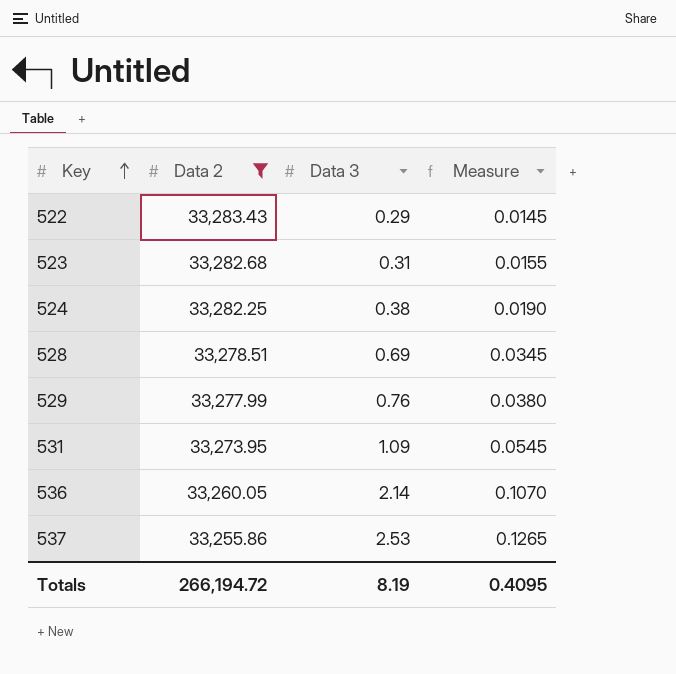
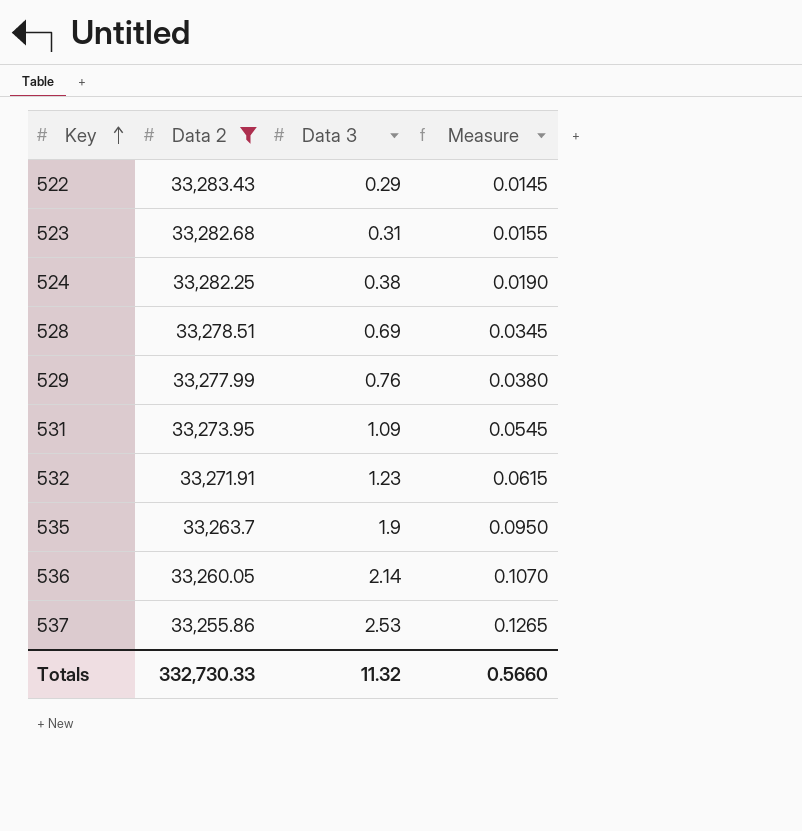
row 532: none -> 33,271.91 | 1.23 | 0.0615
row 535: none -> 33,263.7 | 1.9 | 0.0950
Totals | Data 2: 266,194.72 -> 332,730.33
Totals | Data 3: 8.19 -> 11.32
Totals | Measure: 0.4095 -> 0.5660

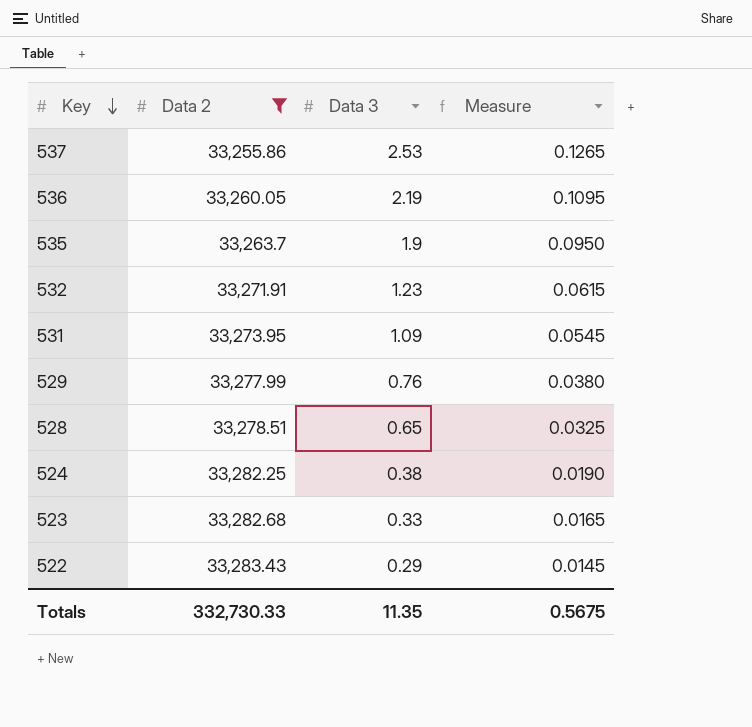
row order: Key ascending -> Key descending
536 | Data 3: 2.14 -> 2.19
536 | Measure: 0.1070 -> 0.1095
528 | Data 3: 0.69 -> 0.65
528 | Measure: 0.0345 -> 0.0325
523 | Data 3: 0.31 -> 0.33
523 | Measure: 0.0155 -> 0.0165
Totals | Data 3: 11.32 -> 11.35
Totals | Measure: 0.5660 -> 0.5675

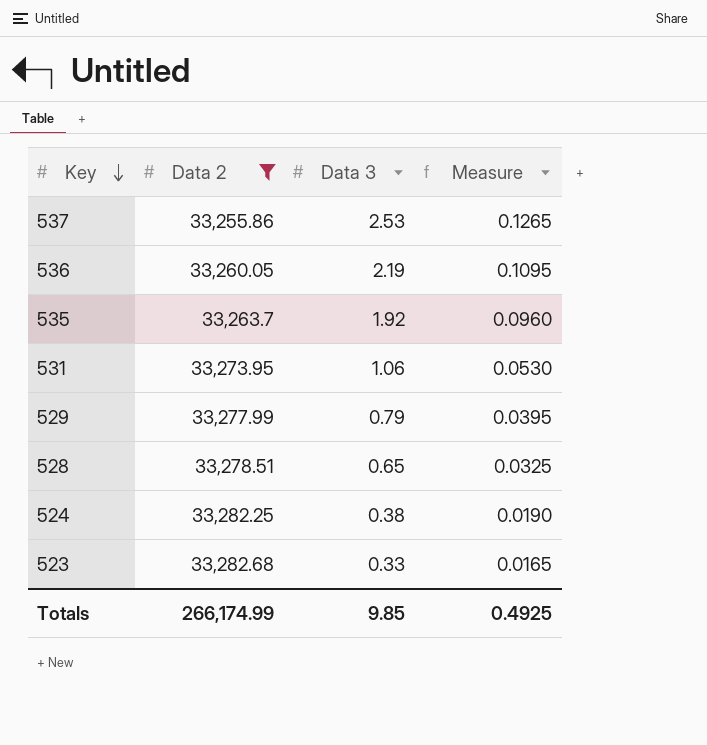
row 532: 33,271.91 | 1.23 | 0.0615 -> none
row 522: 33,283.43 | 0.29 | 0.0145 -> none
535 | Data 3: 1.9 -> 1.92
535 | Measure: 0.0950 -> 0.0960
531 | Data 3: 1.09 -> 1.06
531 | Measure: 0.0545 -> 0.0530
529 | Data 3: 0.76 -> 0.79
529 | Measure: 0.0380 -> 0.0395
Totals | Data 2: 332,730.33 -> 266,174.99
Totals | Data 3: 11.35 -> 9.85
Totals | Measure: 0.5675 -> 0.4925

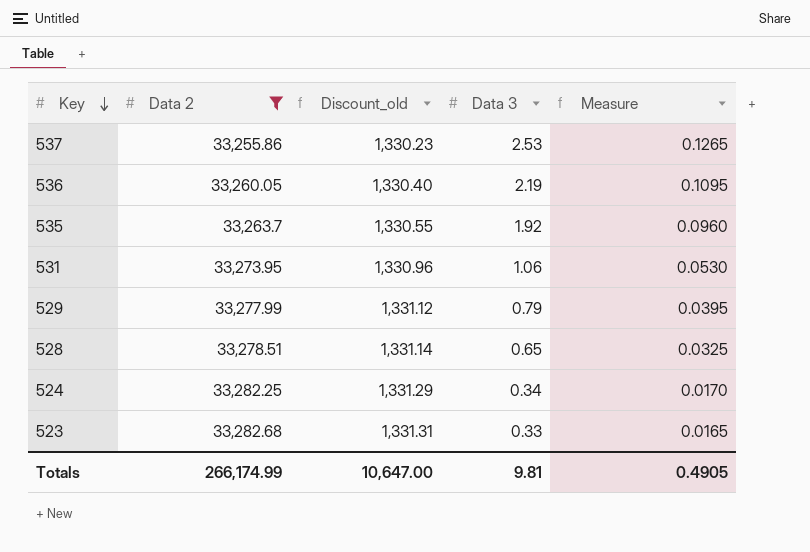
column Discount_old | formula: none -> [Data 2] * 0.04
524 | Data 3: 0.38 -> 0.34
524 | Measure: 0.0190 -> 0.0170
Totals | Data 3: 9.85 -> 9.81
Totals | Measure: 0.4925 -> 0.4905

